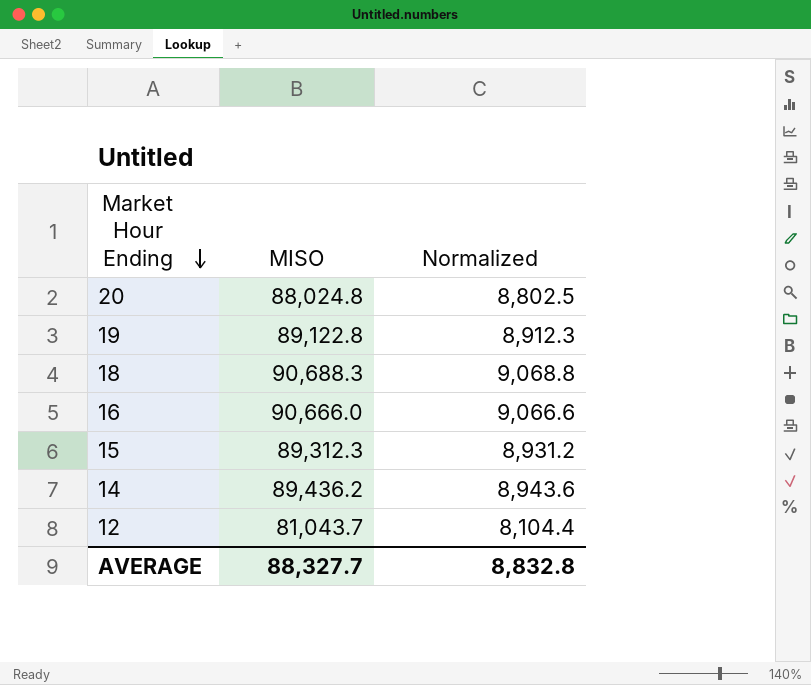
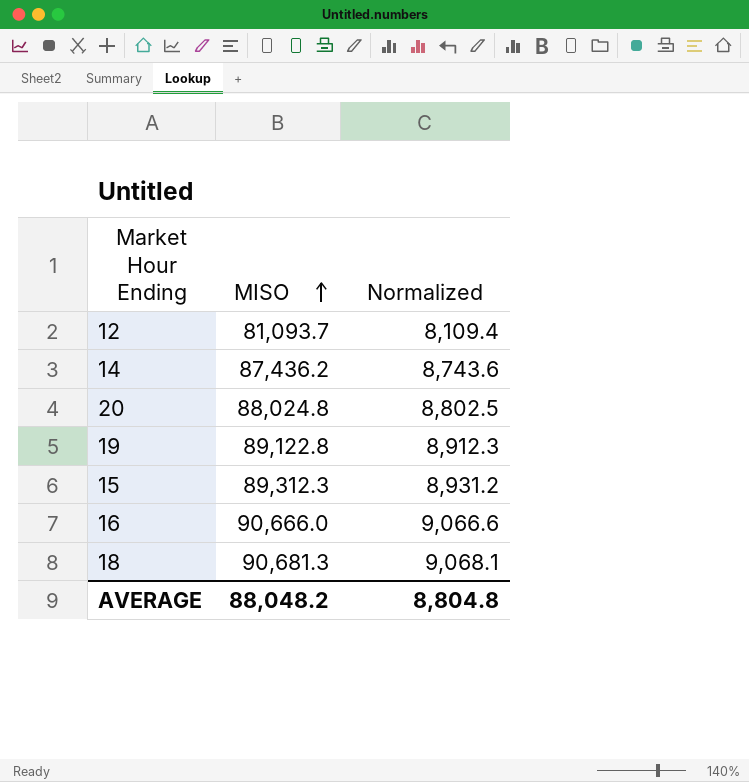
row order: Market Hour Ending descending -> MISO ascending
12 | MISO: 81,043.7 -> 81,093.7
12 | Normalized: 8,104.4 -> 8,109.4
14 | MISO: 89,436.2 -> 87,436.2
14 | Normalized: 8,943.6 -> 8,743.6
18 | MISO: 90,688.3 -> 90,681.3
18 | Normalized: 9,068.8 -> 9,068.1
AVERAGE | MISO: 88,327.7 -> 88,048.2
AVERAGE | Normalized: 8,832.8 -> 8,804.8

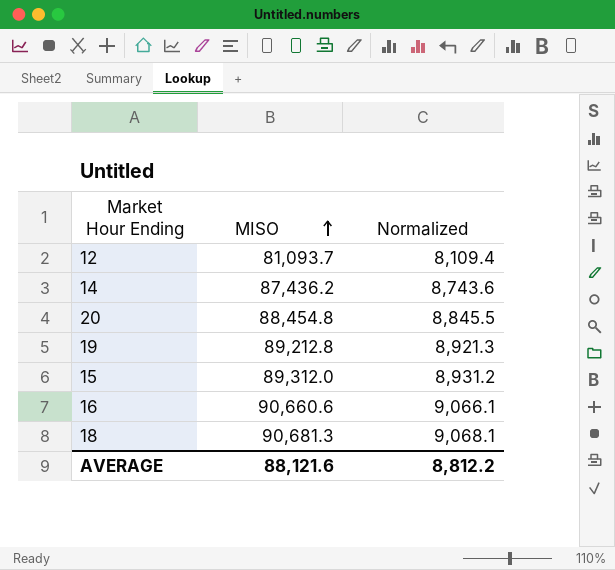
20 | MISO: 88,024.8 -> 88,454.8
20 | Normalized: 8,802.5 -> 8,845.5
19 | MISO: 89,122.8 -> 89,212.8
19 | Normalized: 8,912.3 -> 8,921.3
15 | MISO: 89,312.3 -> 89,312.0
16 | MISO: 90,666.0 -> 90,660.6
16 | Normalized: 9,066.6 -> 9,066.1
AVERAGE | MISO: 88,048.2 -> 88,121.6
AVERAGE | Normalized: 8,804.8 -> 8,812.2

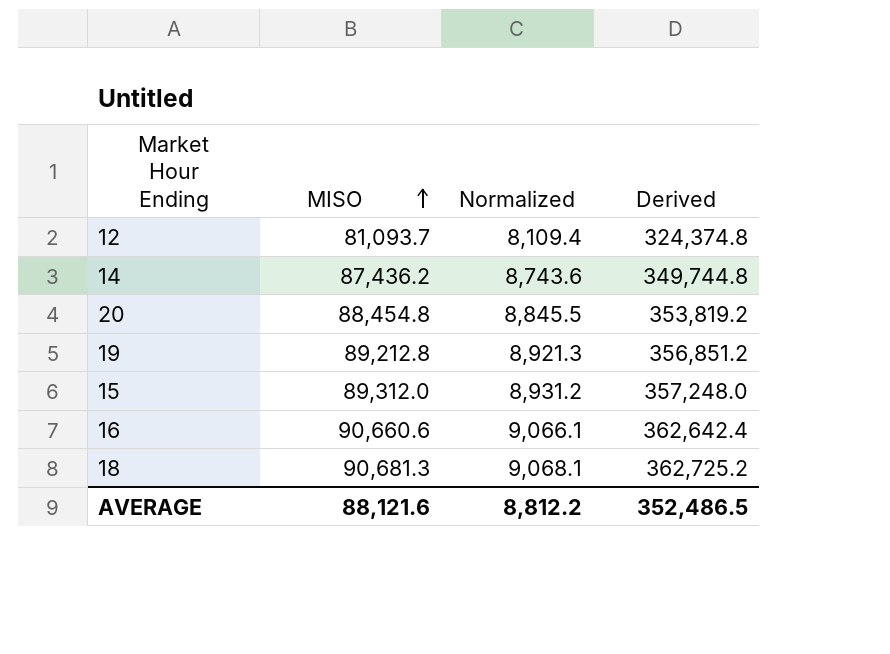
column Derived | formula: none -> [MISO] * 4

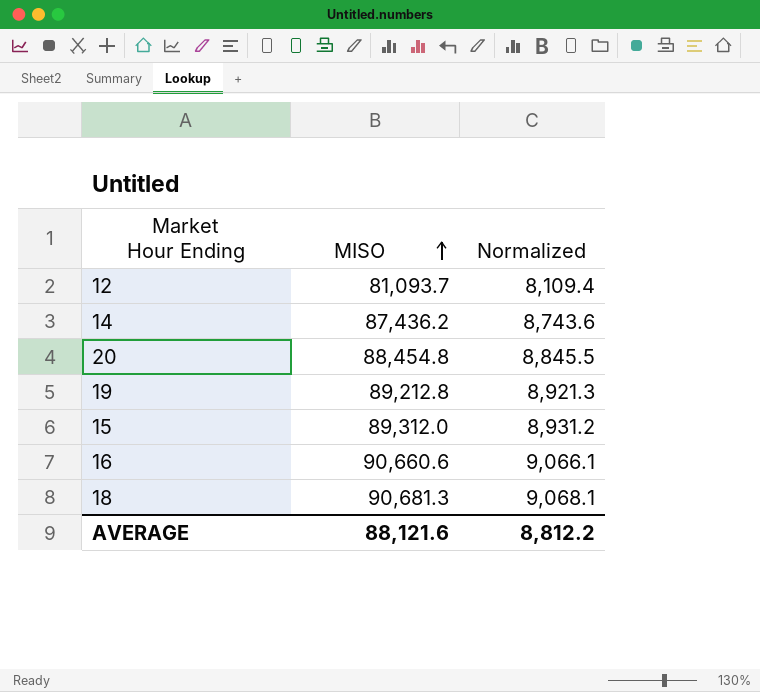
column Derived | formula: [MISO] * 4 -> none

